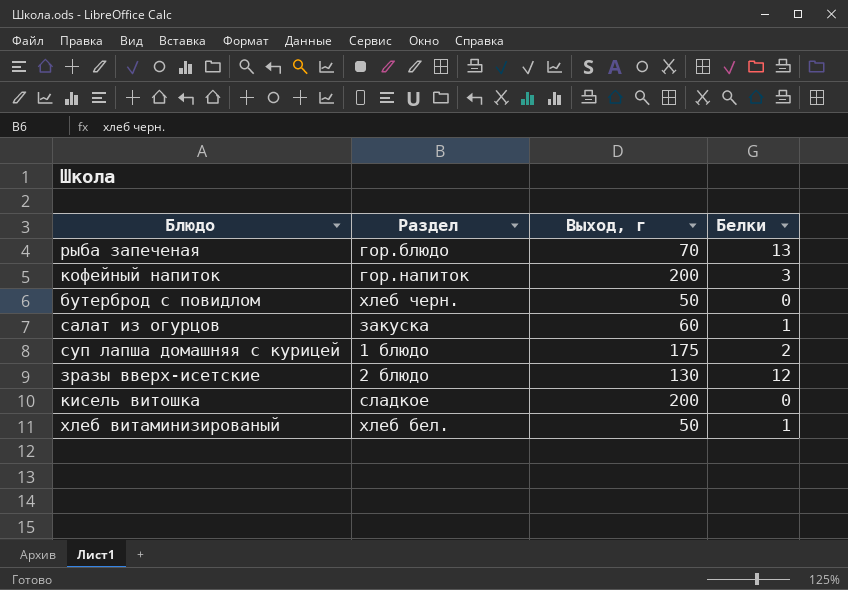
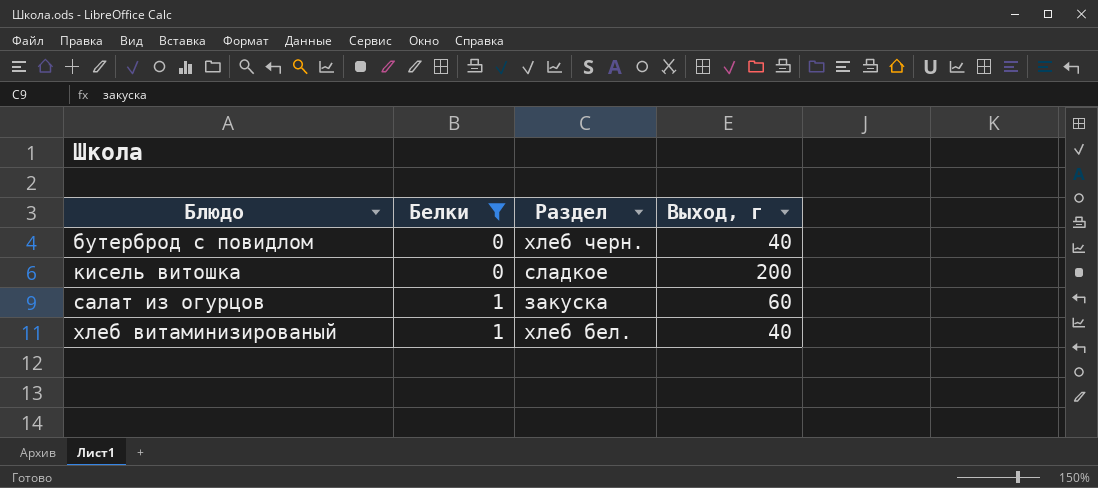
filter: none -> Белки <= 1
row order: none -> Блюдо ascending
column Белки | position: 4 -> 2
бутерброд с повидлом | Выход, г: 50 -> 40
хлеб витаминизированый | Выход, г: 50 -> 40

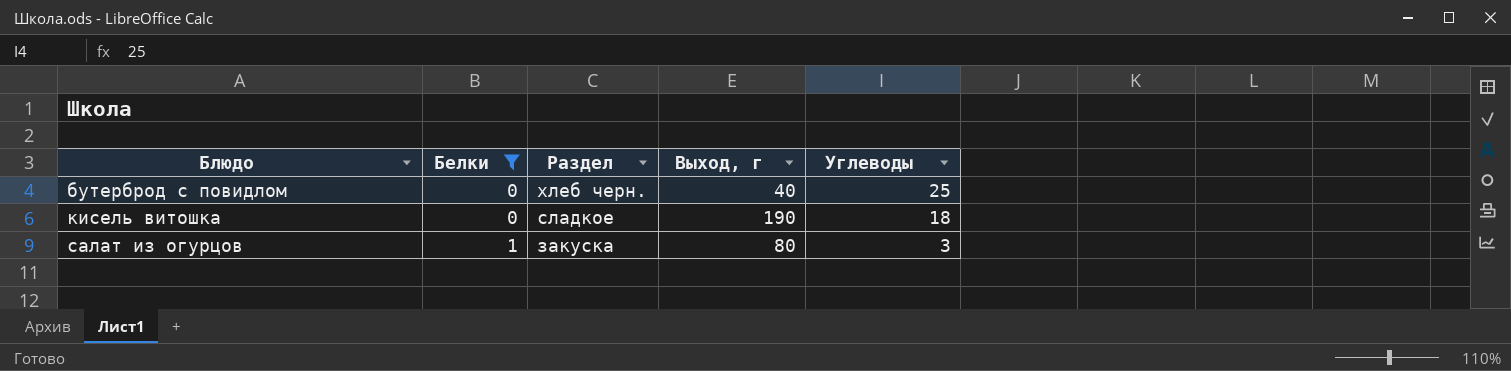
column Углеводы | position: none -> 5
row хлеб витаминизированый: 1 | хлеб бел. | 40 -> none
кисель витошка | Выход, г: 200 -> 190
салат из огурцов | Выход, г: 60 -> 80

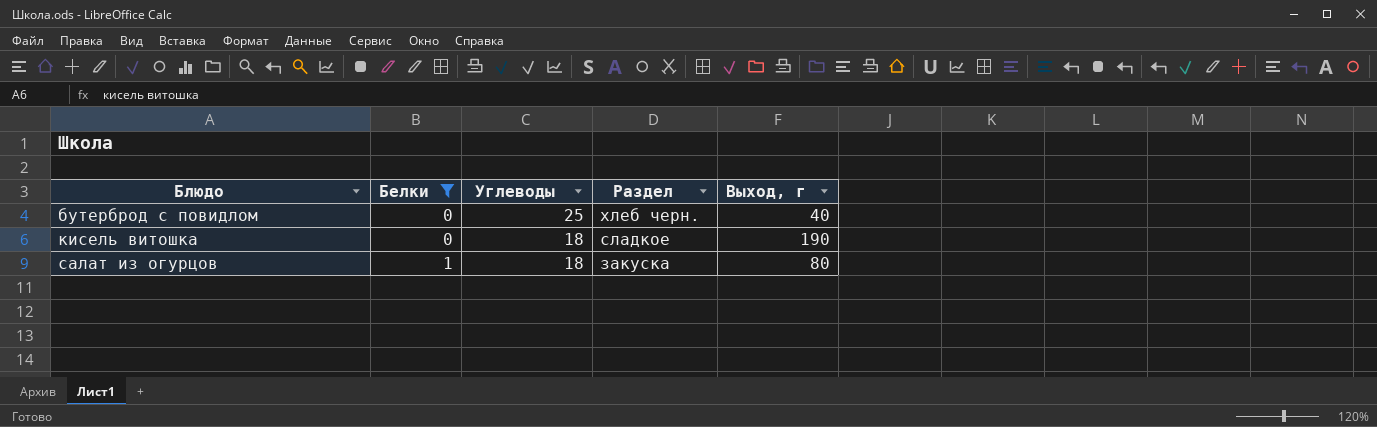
column Углеводы | position: 5 -> 3
салат из огурцов | Углеводы: 3 -> 18

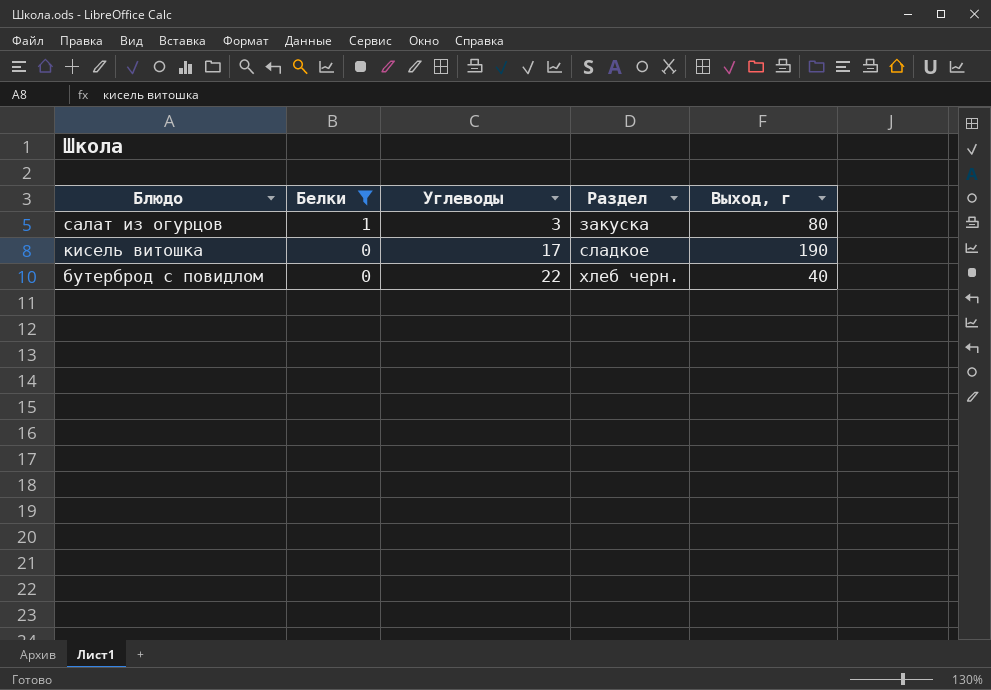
row order: Блюдо ascending -> Блюдо descending
салат из огурцов | Углеводы: 18 -> 3
кисель витошка | Углеводы: 18 -> 17
бутерброд с повидлом | Углеводы: 25 -> 22

